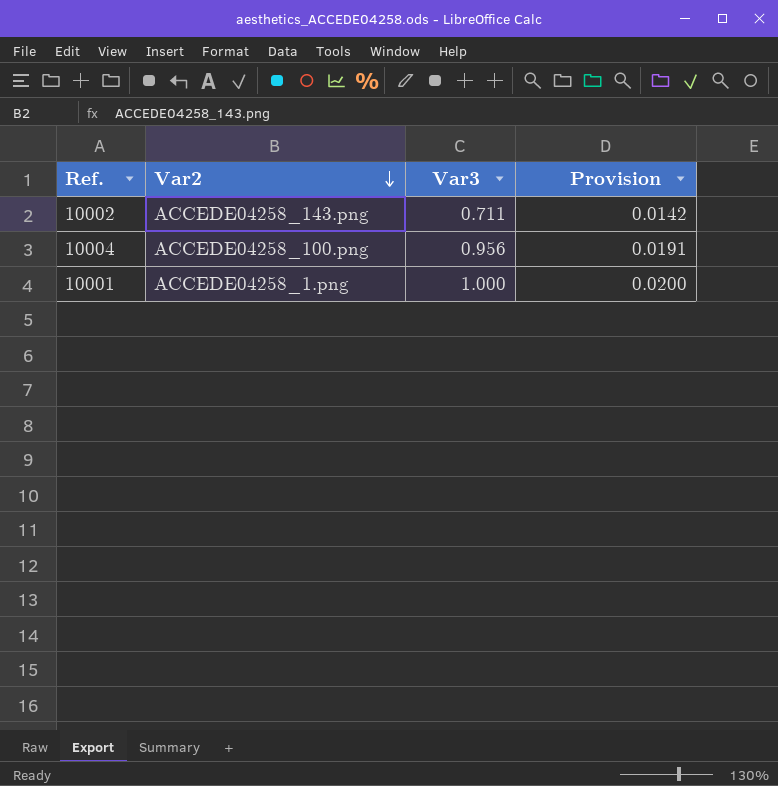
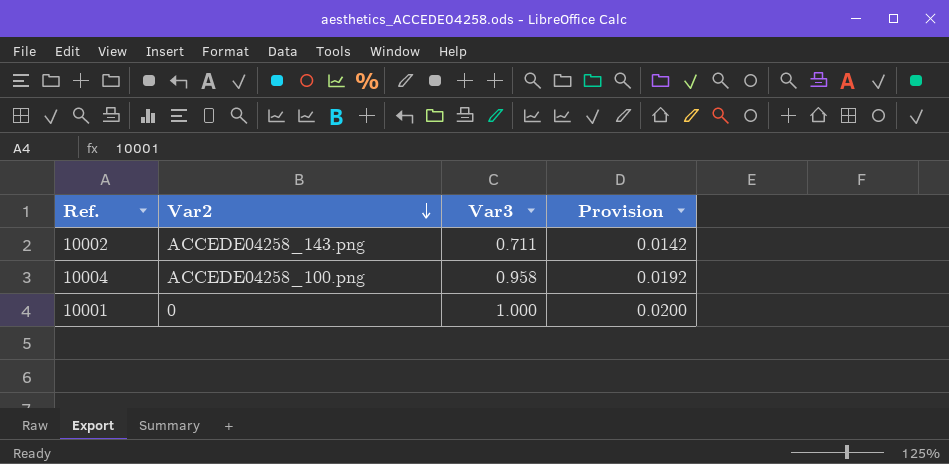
10004 | Var3: 0.956 -> 0.958
10004 | Provision: 0.0191 -> 0.0192
10001 | Var2: ACCEDE04258_1.png -> 0

